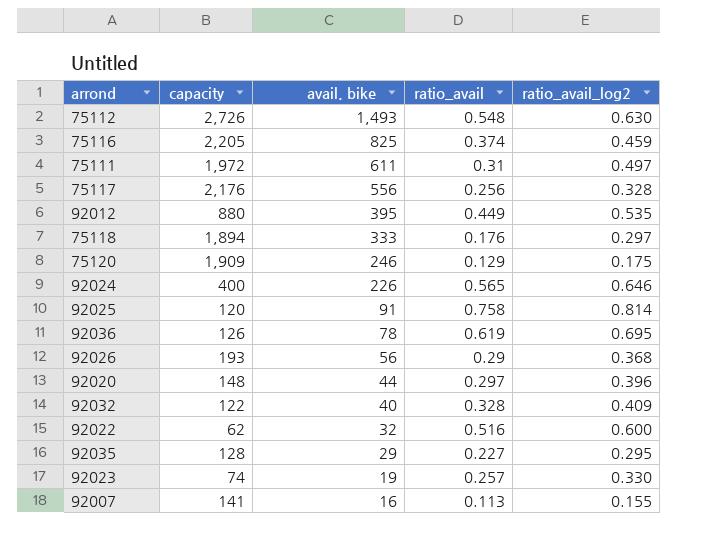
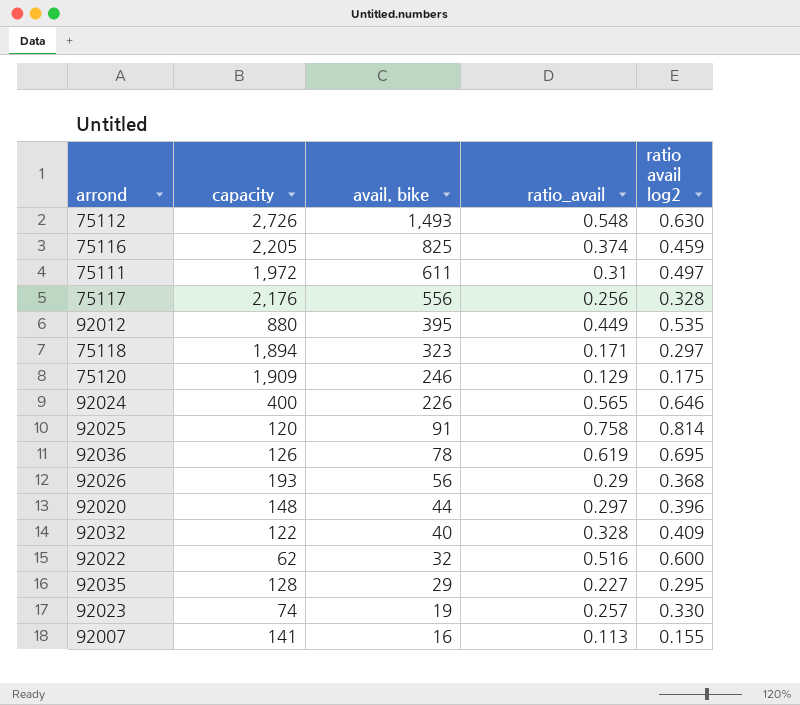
column name: ratio_avail_log2 -> ratio avail log2
75118 | avail. bike: 333 -> 323
75118 | ratio_avail: 0.176 -> 0.171

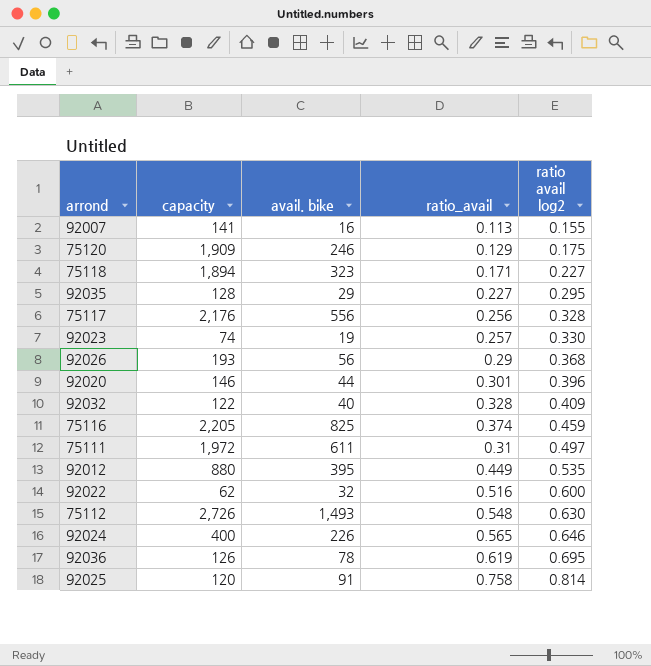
row order: avail. bike descending -> ratio avail log2 ascending
75118 | ratio avail log2: 0.297 -> 0.227
92020 | capacity: 148 -> 146
92020 | ratio_avail: 0.297 -> 0.301

